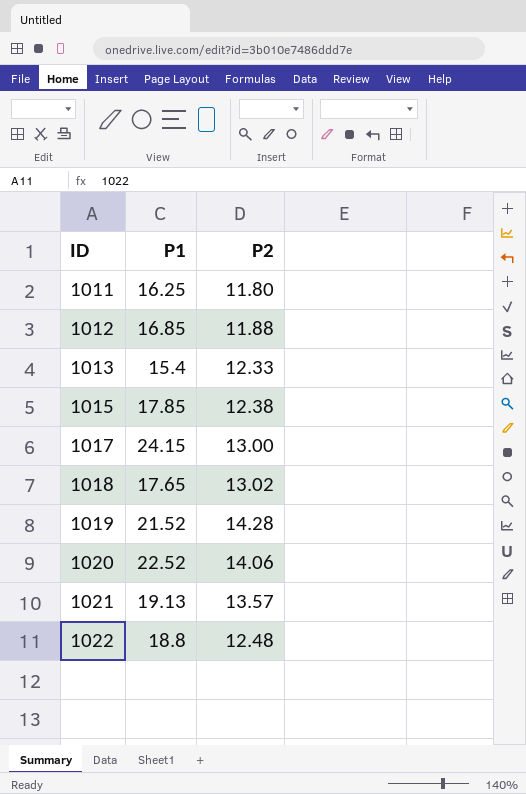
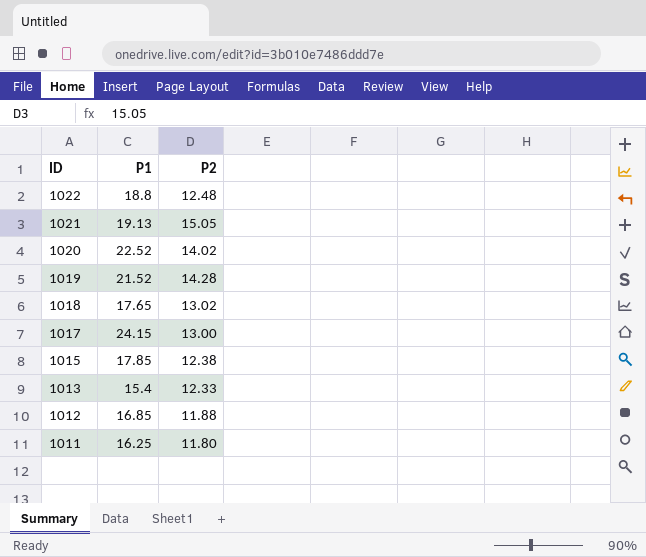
row order: ID ascending -> ID descending
1021 | P2: 13.57 -> 15.05
1020 | P2: 14.06 -> 14.02

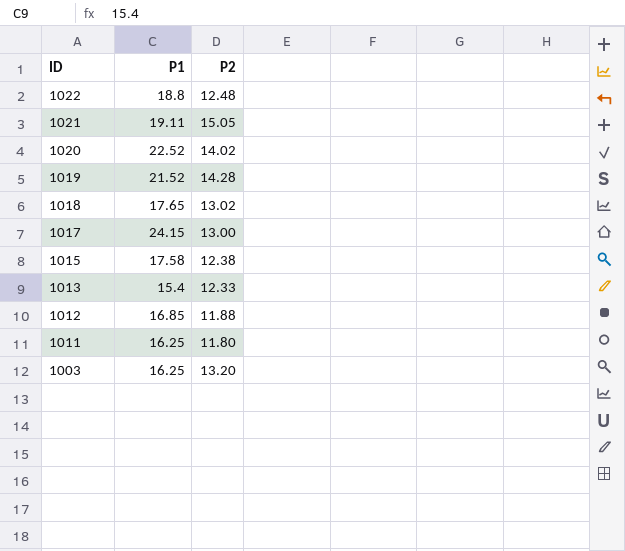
1021 | P1: 19.13 -> 19.11
1015 | P1: 17.85 -> 17.58
row 1003: none -> 16.25 | 13.20

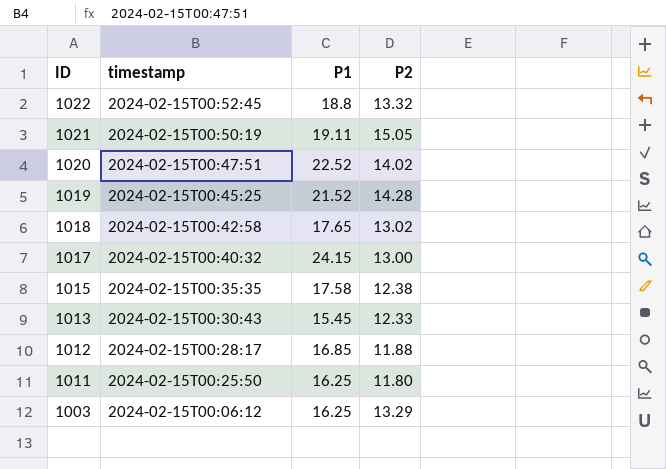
column timestamp | position: none -> 2
1022 | P2: 12.48 -> 13.32
1013 | P1: 15.4 -> 15.45
1003 | P2: 13.20 -> 13.29

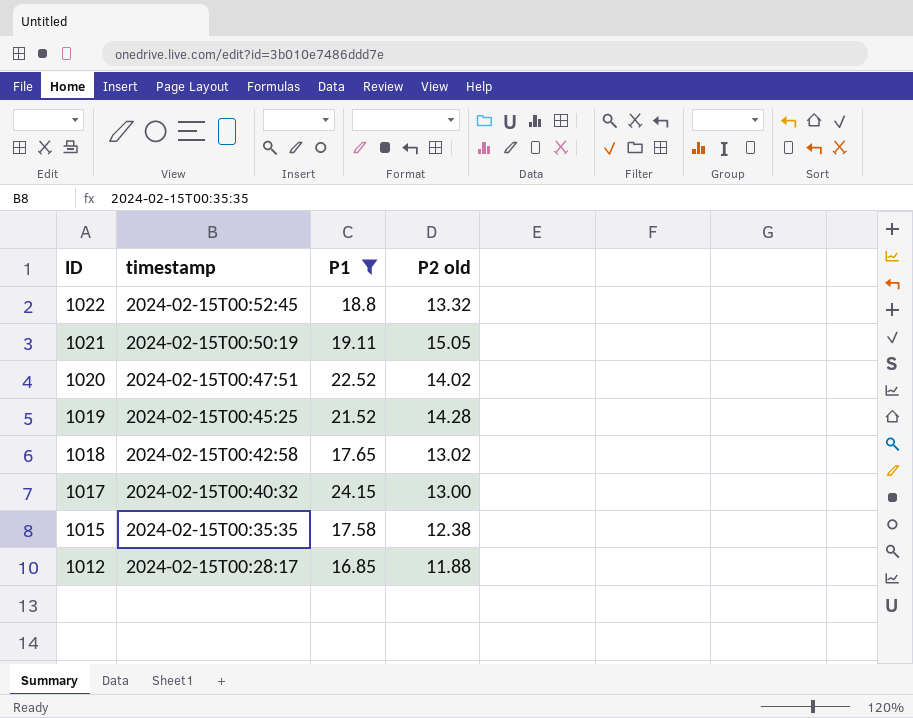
filter: none -> P1 >= 16.85
column name: P2 -> P2 old

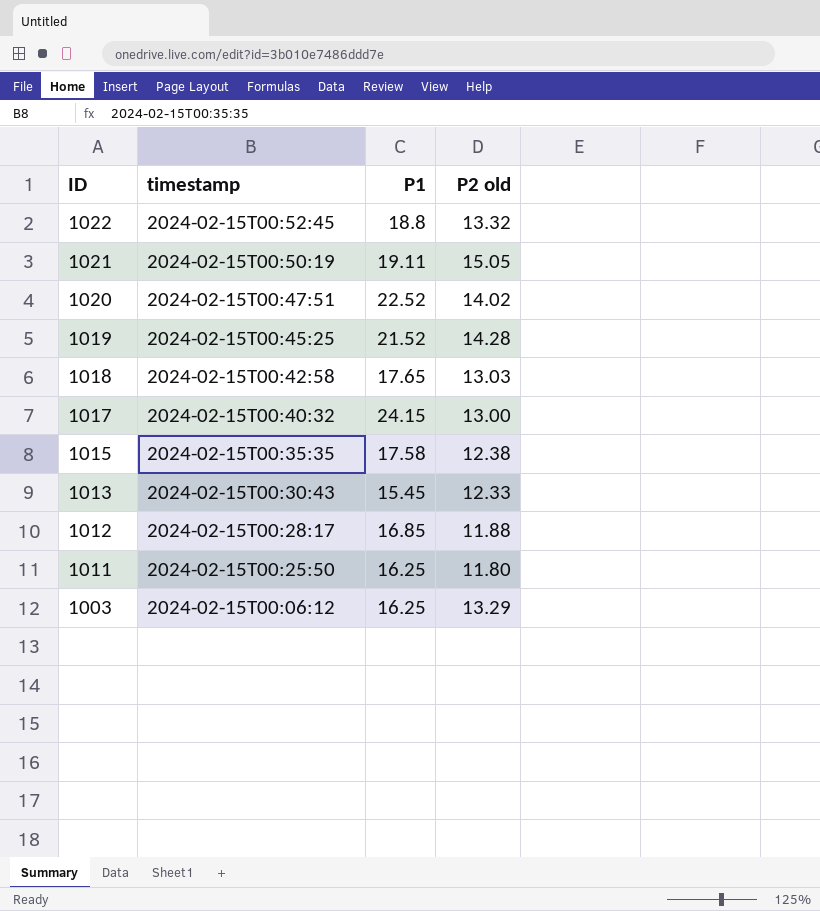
filter: P1 >= 16.85 -> none
1018 | P2 old: 13.02 -> 13.03

